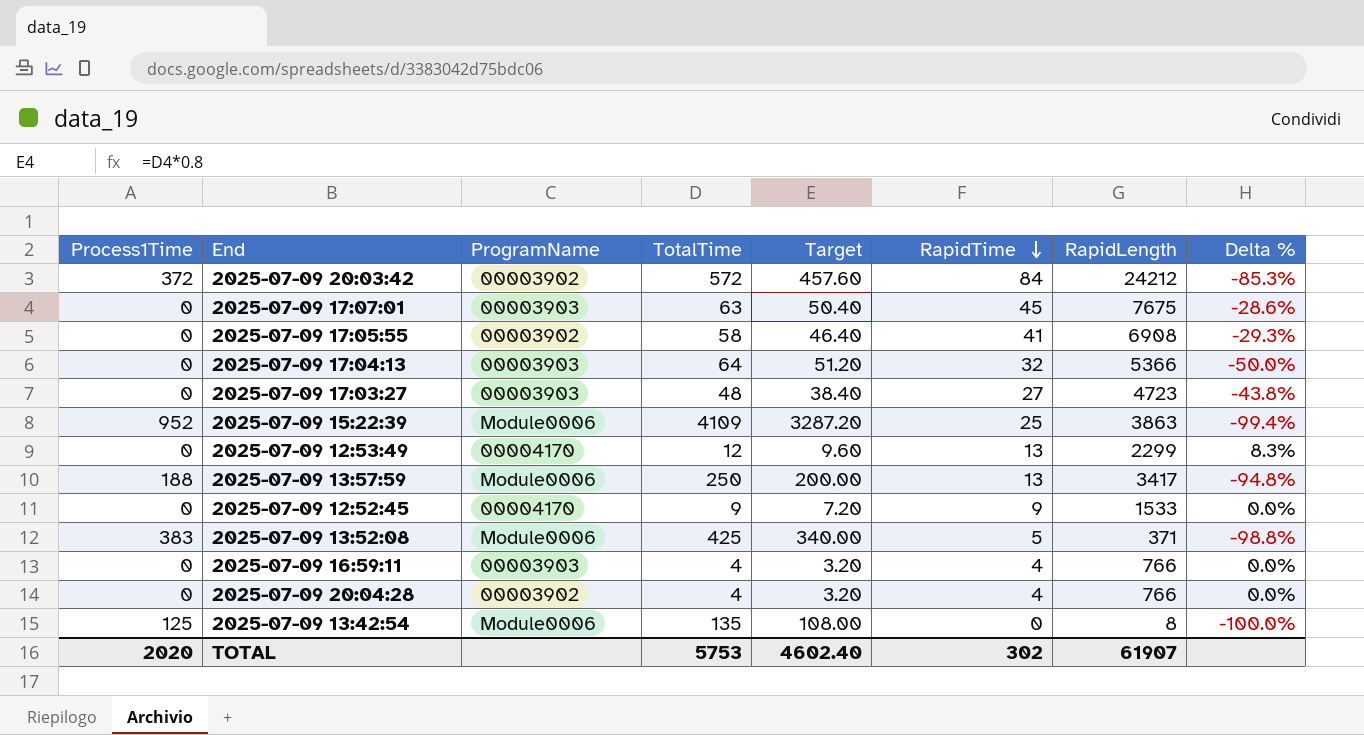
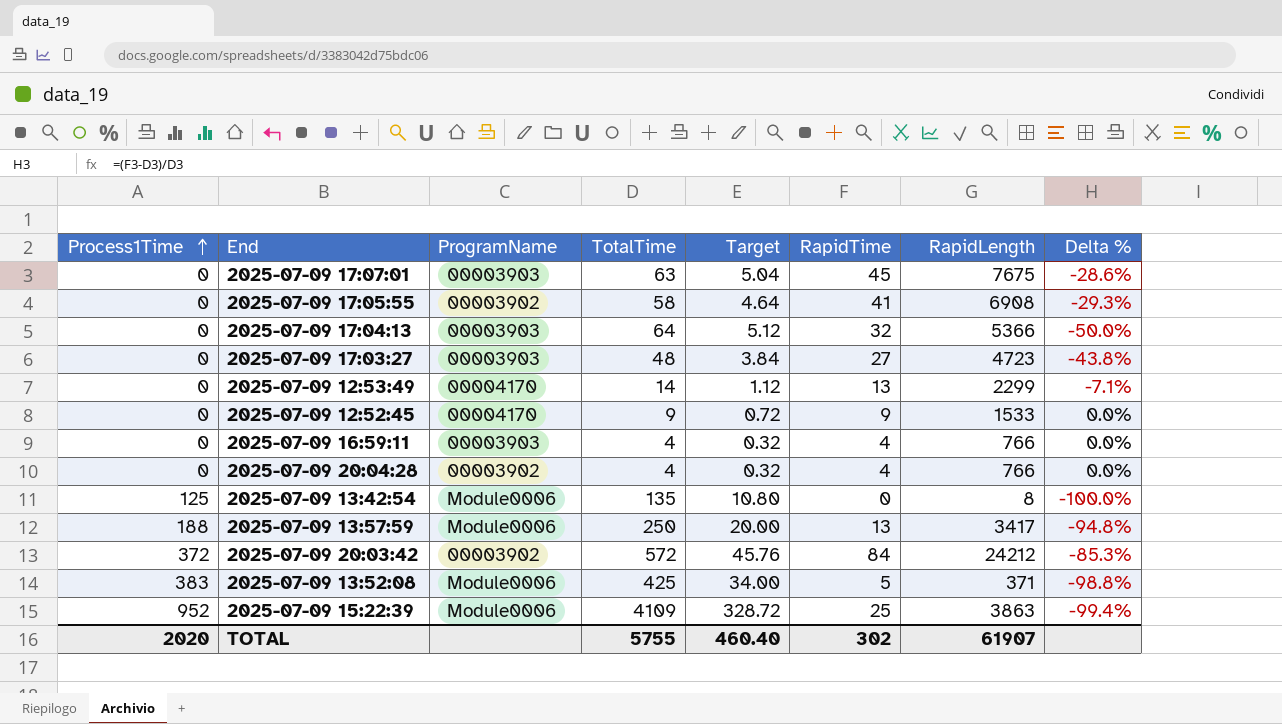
row order: RapidTime descending -> Process1Time ascending
column Target | formula: [TotalTime] * 0.8 -> [TotalTime] * 0.08
2025-07-09 12:53:49 | TotalTime: 12 -> 14
2025-07-09 12:53:49 | Delta %: 8.3% -> -7.1%
TOTAL | TotalTime: 5753 -> 5755
TOTAL | Target: 4602.40 -> 460.40

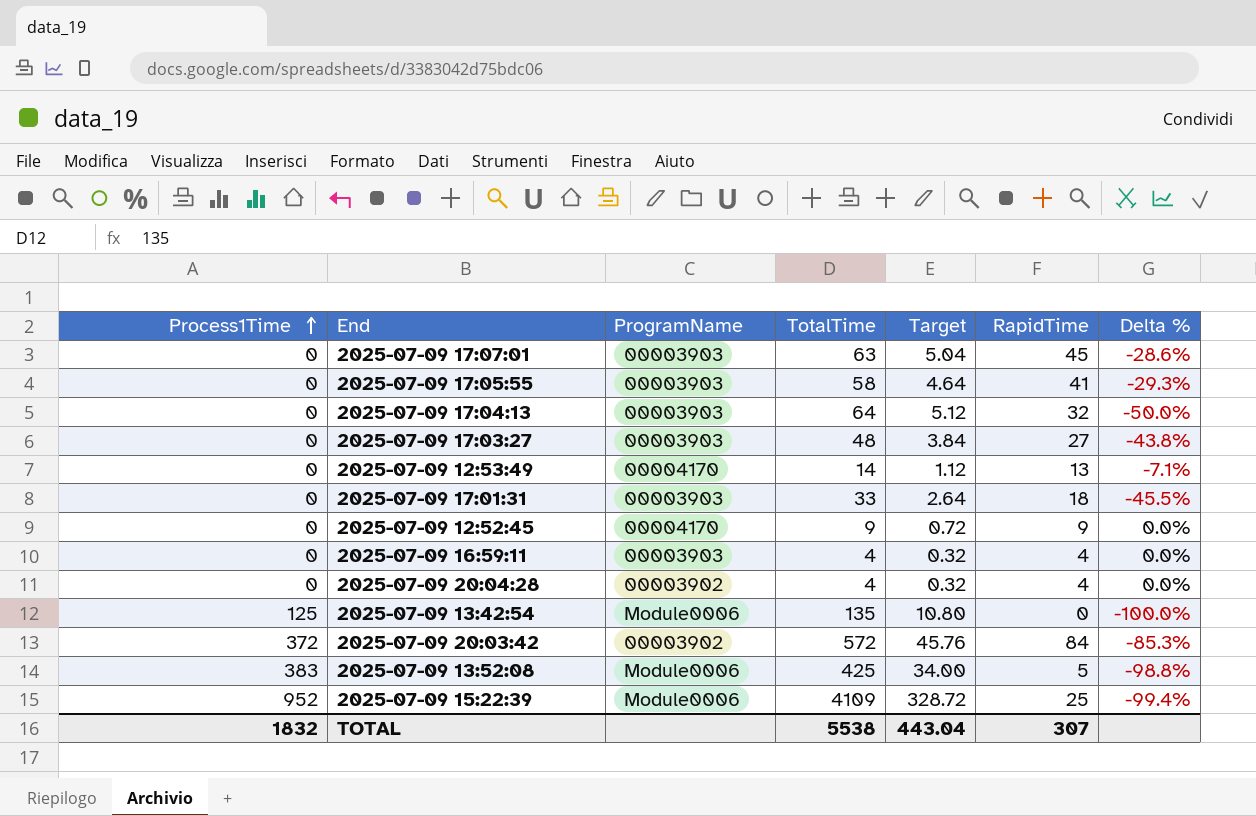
column RapidLength | position: 7 -> none
row 2025-07-09 13:57:59: 188 | Module0006 | 250 | 20.00 | 13 | 3417 | -94.8% -> none
2025-07-09 17:05:55 | ProgramName: 00003902 -> 00003903
row 2025-07-09 17:01:31: none -> 0 | 00003903 | 33 | 2.64 | 18 | -45.5%
TOTAL | Process1Time: 2020 -> 1832
TOTAL | TotalTime: 5755 -> 5538
TOTAL | Target: 460.40 -> 443.04
TOTAL | RapidTime: 302 -> 307

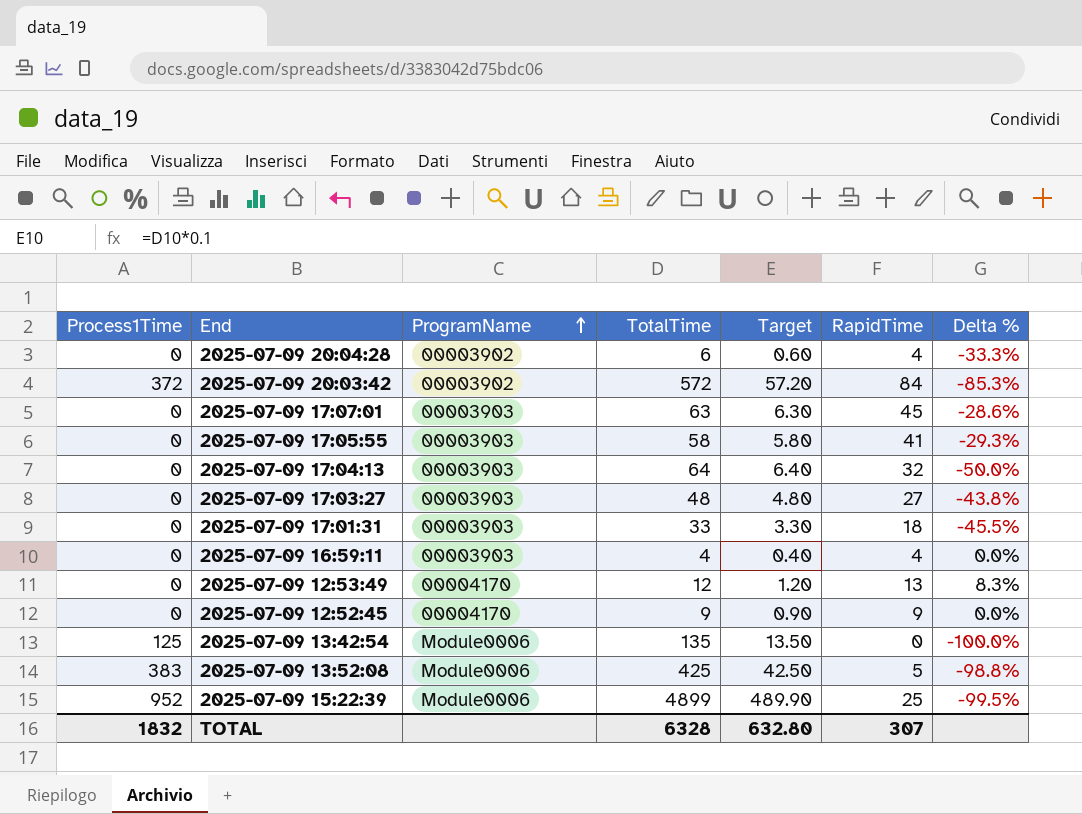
row order: Process1Time ascending -> ProgramName ascending
column Target | formula: [TotalTime] * 0.08 -> [TotalTime] * 0.1
2025-07-09 20:04:28 | TotalTime: 4 -> 6
2025-07-09 20:04:28 | Delta %: 0.0% -> -33.3%
2025-07-09 12:53:49 | TotalTime: 14 -> 12
2025-07-09 12:53:49 | Delta %: -7.1% -> 8.3%
2025-07-09 15:22:39 | TotalTime: 4109 -> 4899
2025-07-09 15:22:39 | Delta %: -99.4% -> -99.5%
TOTAL | TotalTime: 5538 -> 6328
TOTAL | Target: 443.04 -> 632.80

